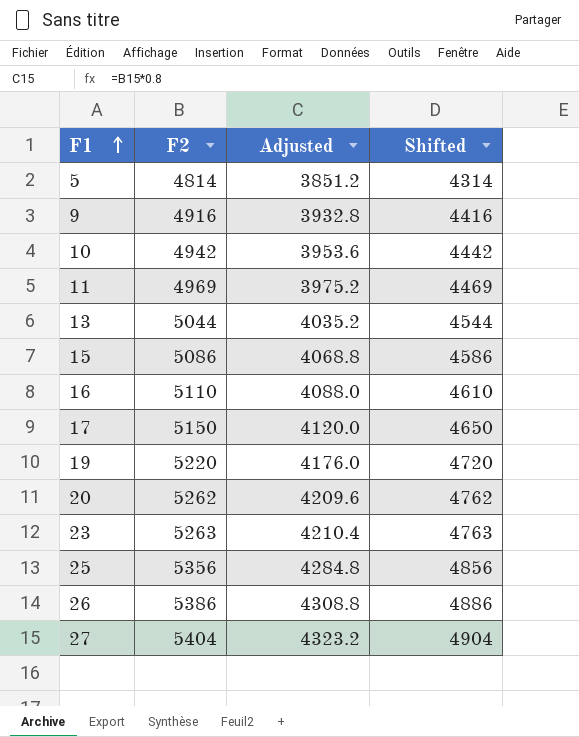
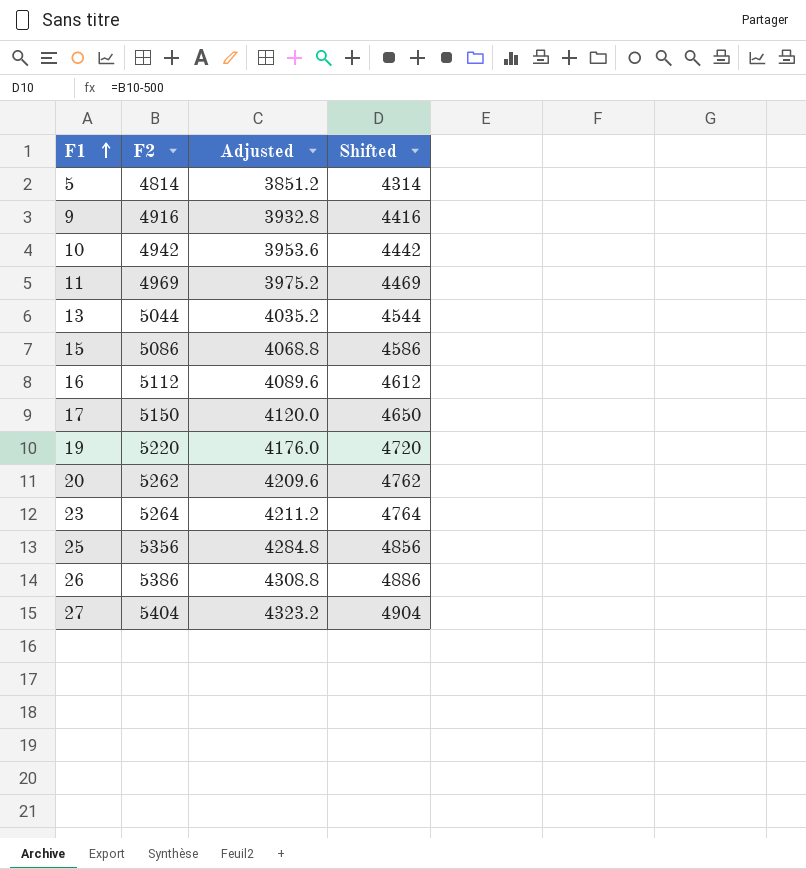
16 | F2: 5110 -> 5112
16 | Adjusted: 4088.0 -> 4089.6
16 | Shifted: 4610 -> 4612
23 | F2: 5263 -> 5264
23 | Adjusted: 4210.4 -> 4211.2
23 | Shifted: 4763 -> 4764

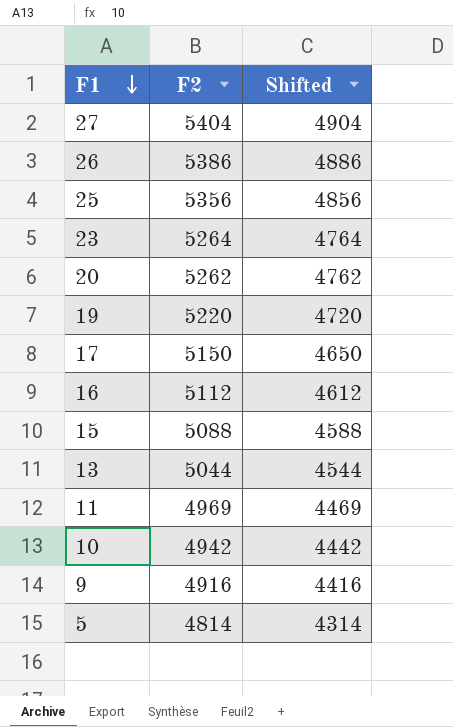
row order: F1 ascending -> F1 descending
column Adjusted | formula: [F2] * 0.8 -> none
15 | F2: 5086 -> 5088
15 | Shifted: 4586 -> 4588

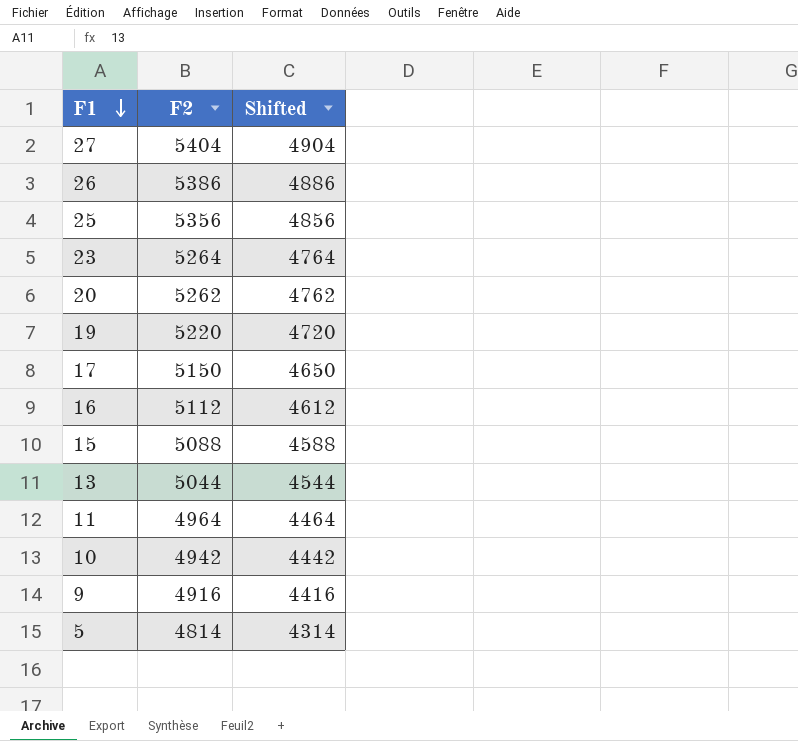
11 | F2: 4969 -> 4964
11 | Shifted: 4469 -> 4464

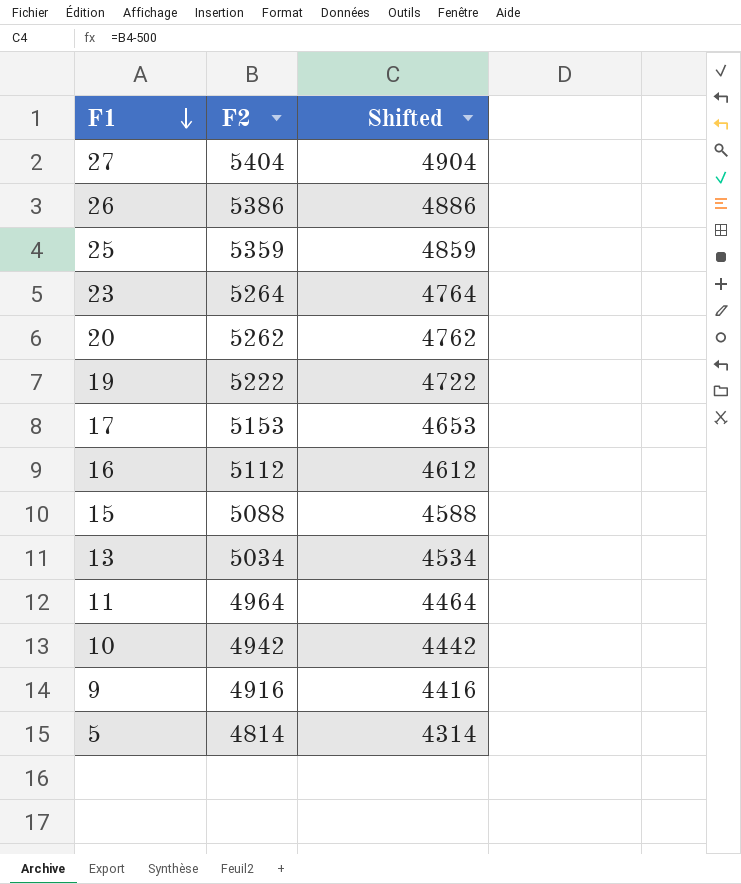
25 | F2: 5356 -> 5359
25 | Shifted: 4856 -> 4859
19 | F2: 5220 -> 5222
19 | Shifted: 4720 -> 4722
17 | F2: 5150 -> 5153
17 | Shifted: 4650 -> 4653
13 | F2: 5044 -> 5034
13 | Shifted: 4544 -> 4534

